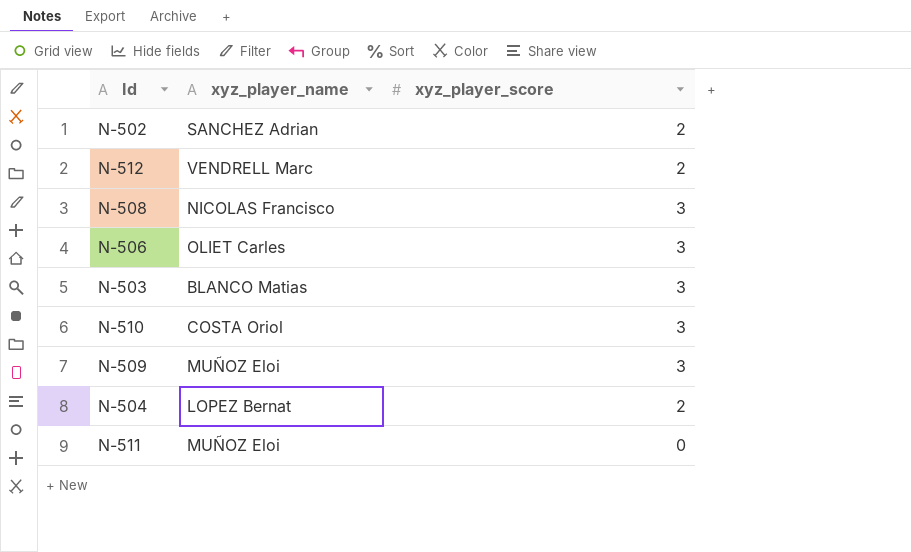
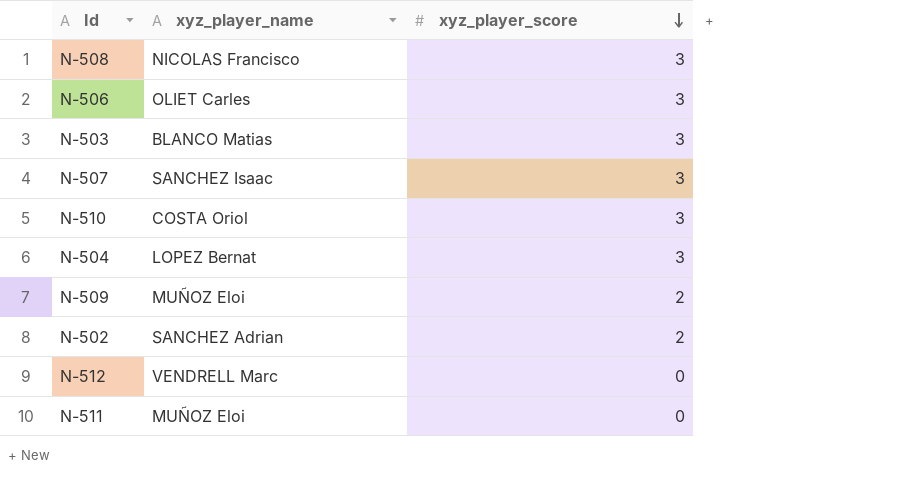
row order: none -> xyz_player_score descending
row N-507: none -> SANCHEZ Isaac | 3
N-504 | xyz_player_score: 2 -> 3
N-509 | xyz_player_score: 3 -> 2
N-512 | xyz_player_score: 2 -> 0

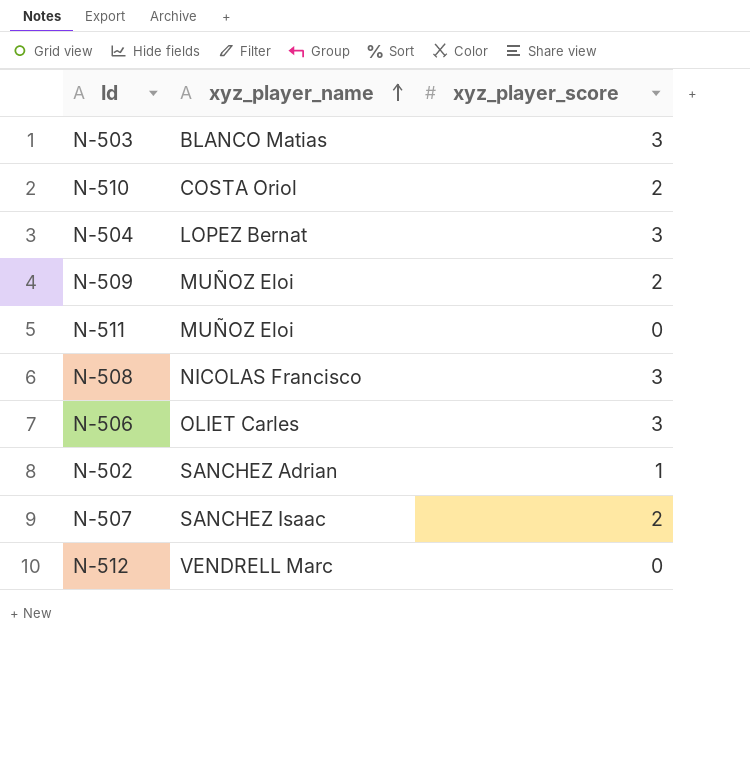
row order: xyz_player_score descending -> xyz_player_name ascending
N-510 | xyz_player_score: 3 -> 2
N-502 | xyz_player_score: 2 -> 1
N-507 | xyz_player_score: 3 -> 2

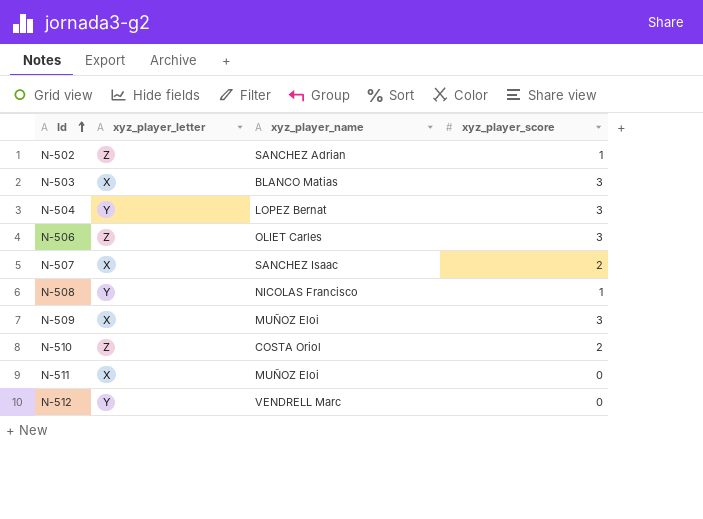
row order: xyz_player_name ascending -> Id ascending
column xyz_player_letter | position: none -> 2
N-508 | xyz_player_score: 3 -> 1
N-509 | xyz_player_score: 2 -> 3

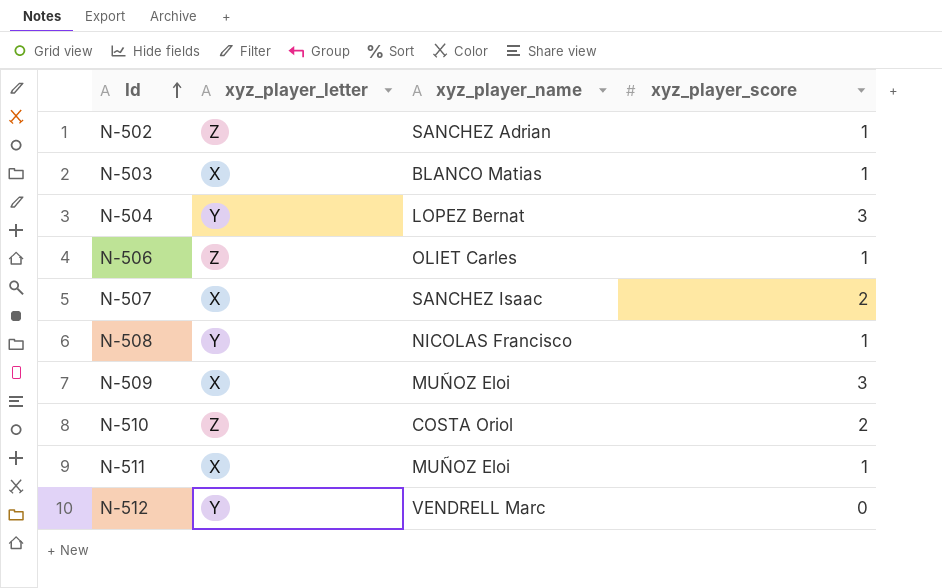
N-503 | xyz_player_score: 3 -> 1
N-506 | xyz_player_score: 3 -> 1
N-511 | xyz_player_score: 0 -> 1

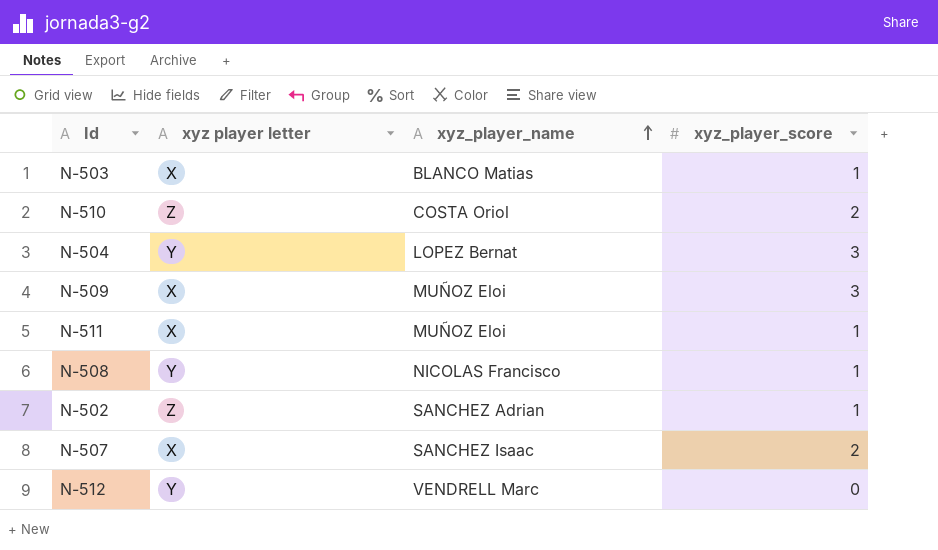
row order: Id ascending -> xyz_player_name ascending
column name: xyz_player_letter -> xyz player letter
row N-506: Z | OLIET Carles | 1 -> none

